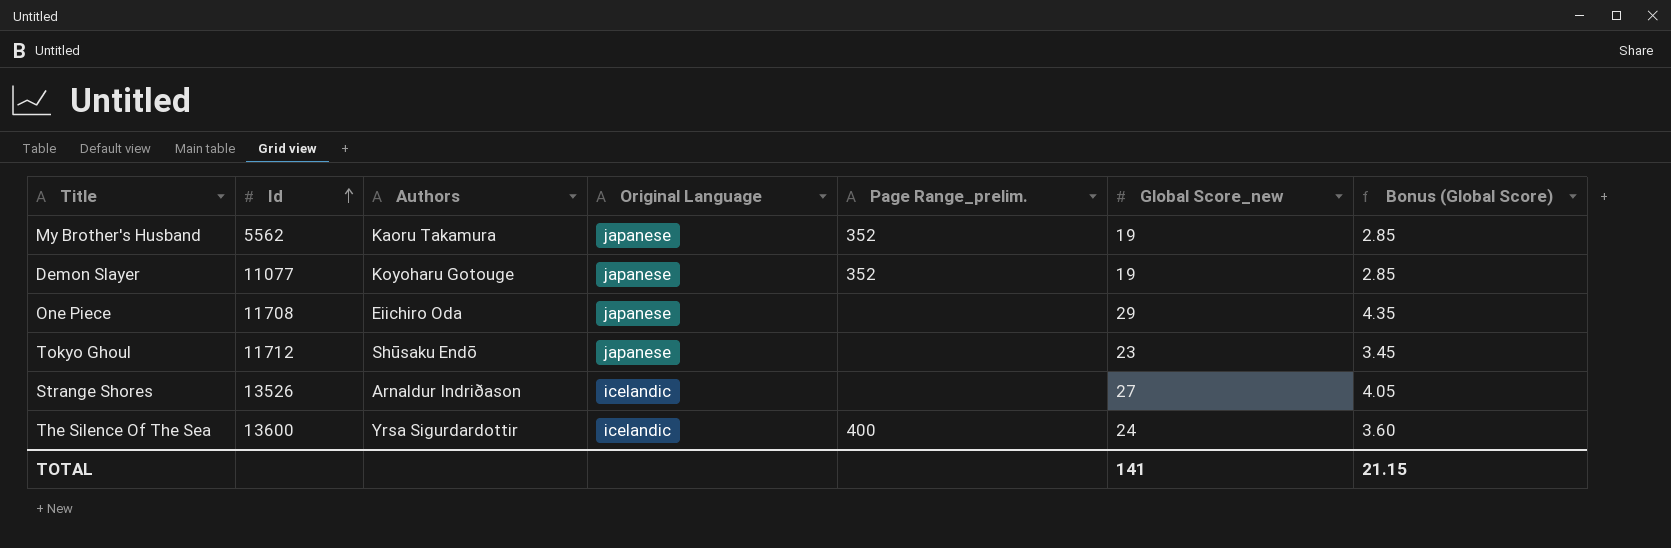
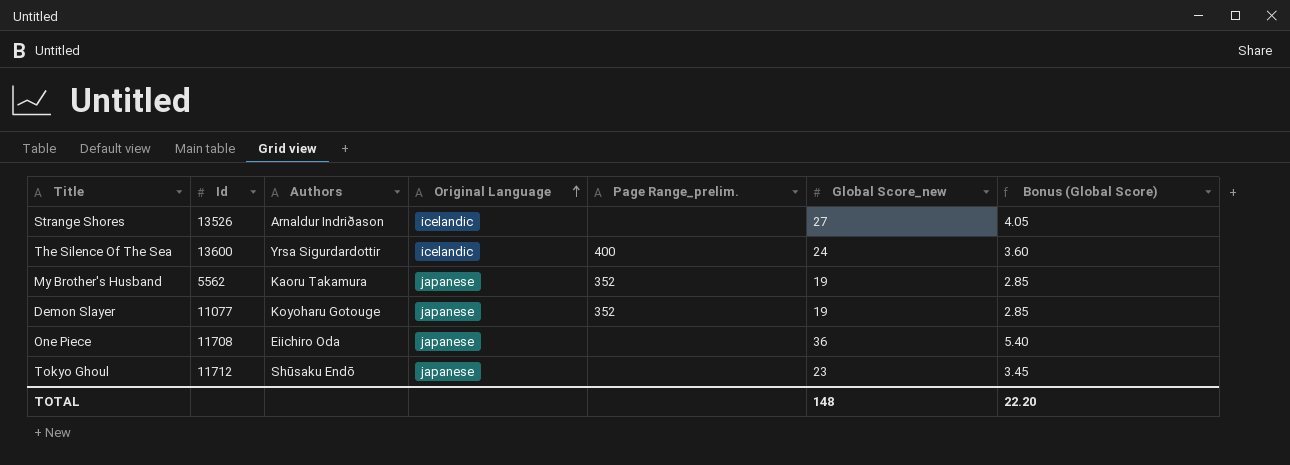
row order: Id ascending -> Original Language ascending
One Piece | Global Score_new: 29 -> 36
One Piece | Bonus (Global Score): 4.35 -> 5.40
TOTAL | Global Score_new: 141 -> 148
TOTAL | Bonus (Global Score): 21.15 -> 22.20

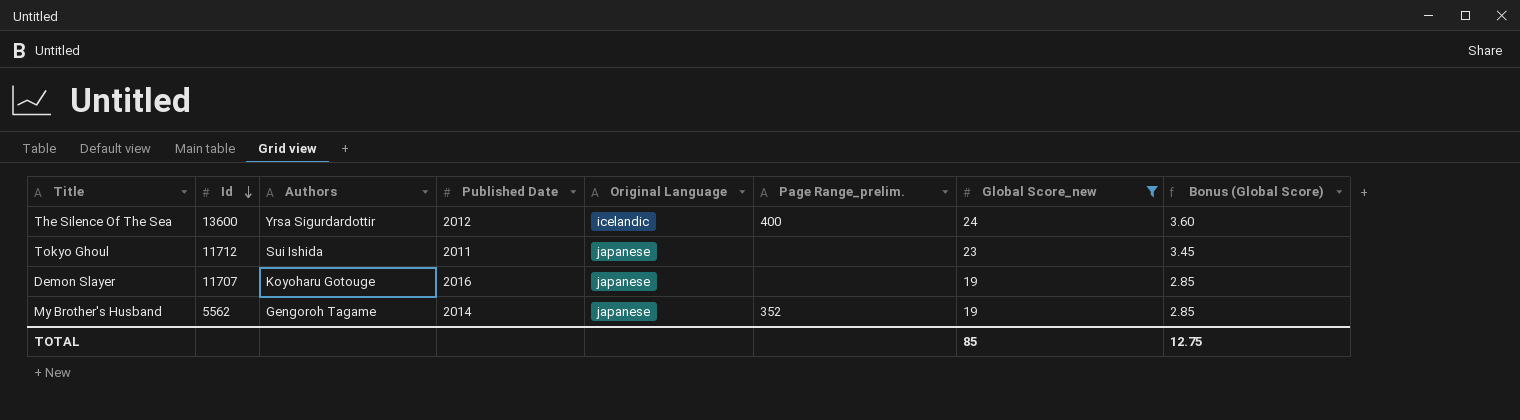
filter: none -> Global Score_new <= 24
row order: Original Language ascending -> Id descending
column Published Date | position: none -> 4
Tokyo Ghoul | Authors: Shūsaku Endō -> Sui Ishida
Demon Slayer | Id: 11077 -> 11707
Demon Slayer | Page Range_prelim.: 352 -> none
My Brother's Husband | Authors: Kaoru Takamura -> Gengoroh Tagame
TOTAL | Global Score_new: 148 -> 85
TOTAL | Bonus (Global Score): 22.20 -> 12.75

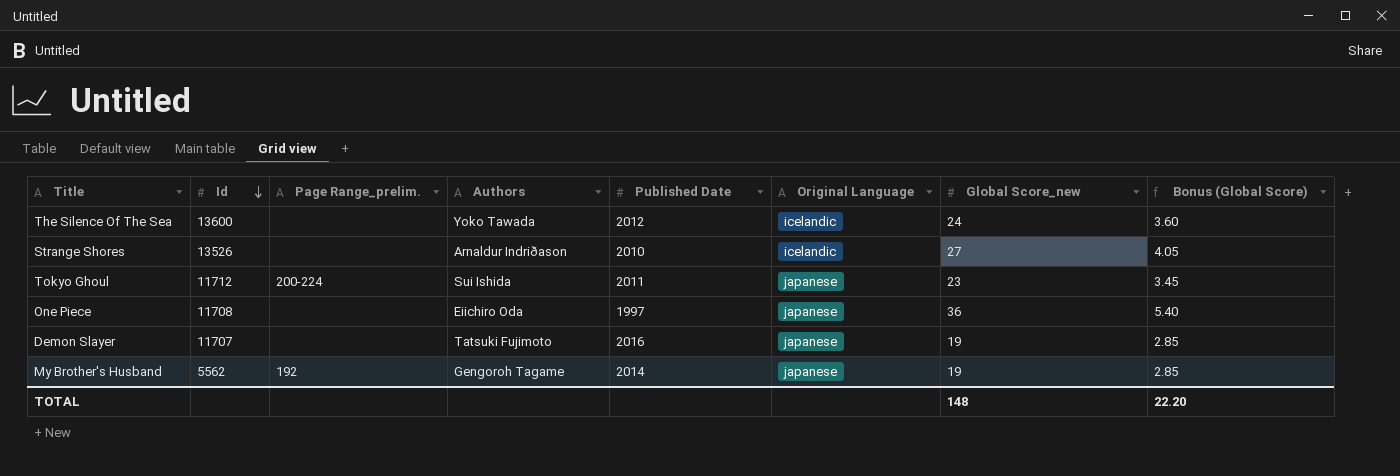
filter: Global Score_new <= 24 -> none
column Page Range_prelim. | position: 6 -> 3
The Silence Of The Sea | Page Range_prelim.: 400 -> none
The Silence Of The Sea | Authors: Yrsa Sigurdardottir -> Yoko Tawada
Tokyo Ghoul | Page Range_prelim.: none -> 200-224
Demon Slayer | Authors: Koyoharu Gotouge -> Tatsuki Fujimoto
My Brother's Husband | Page Range_prelim.: 352 -> 192
TOTAL | Global Score_new: 85 -> 148
TOTAL | Bonus (Global Score): 12.75 -> 22.20

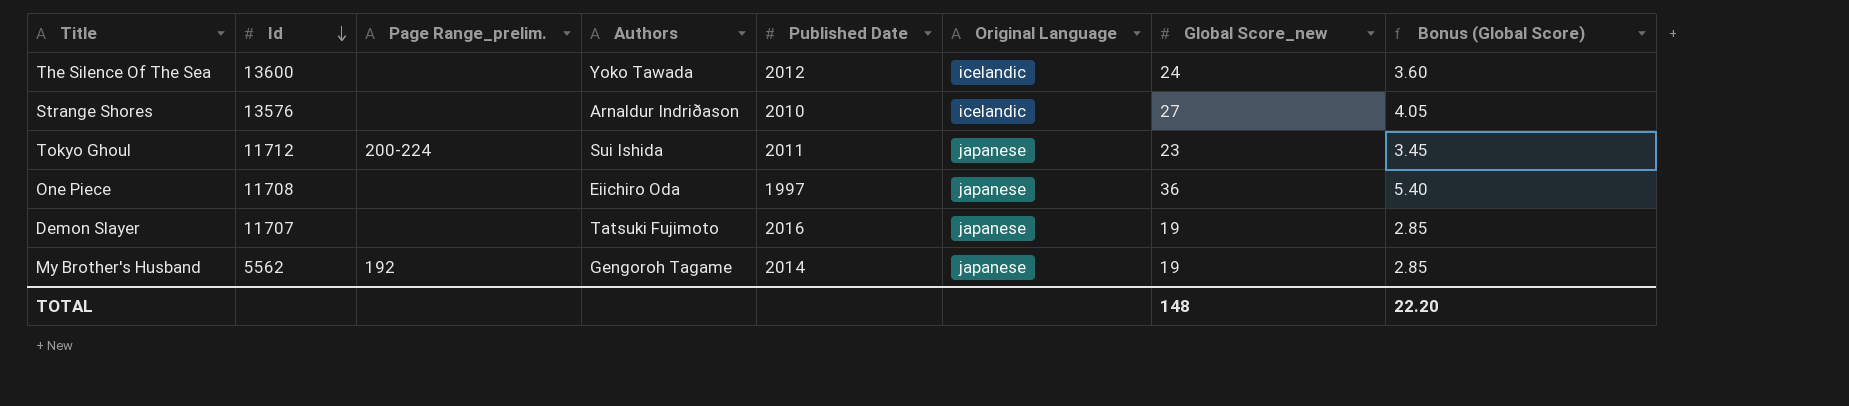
Strange Shores | Id: 13526 -> 13576

